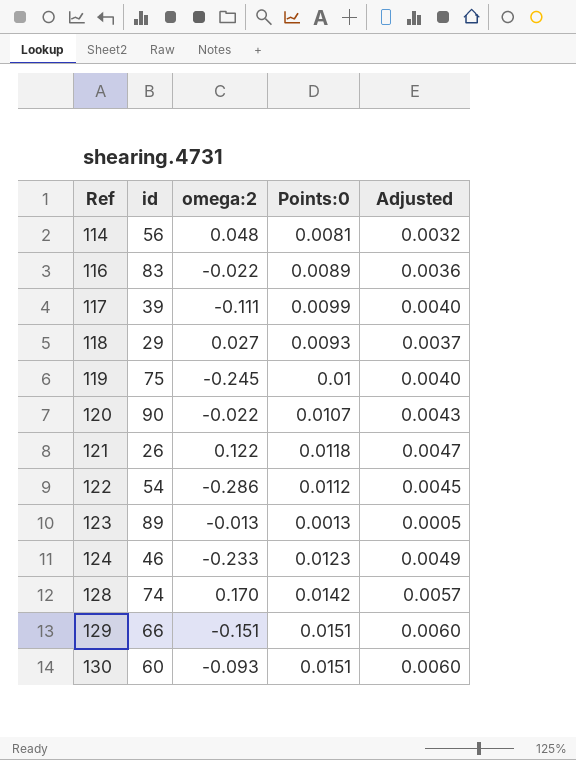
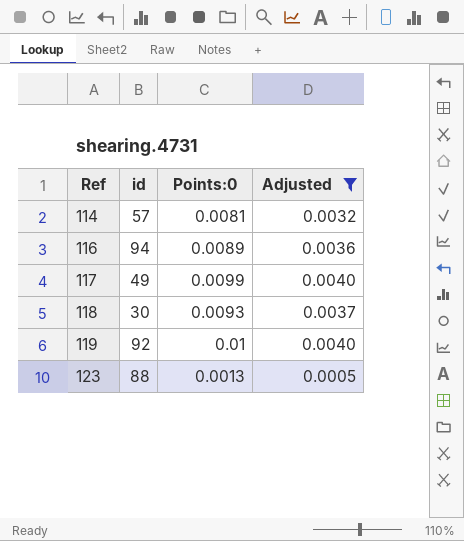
filter: none -> Adjusted <= 0.0040
column omega:2 | position: 3 -> none
114 | id: 56 -> 57
116 | id: 83 -> 94
117 | id: 39 -> 49
118 | id: 29 -> 30
119 | id: 75 -> 92
123 | id: 89 -> 88

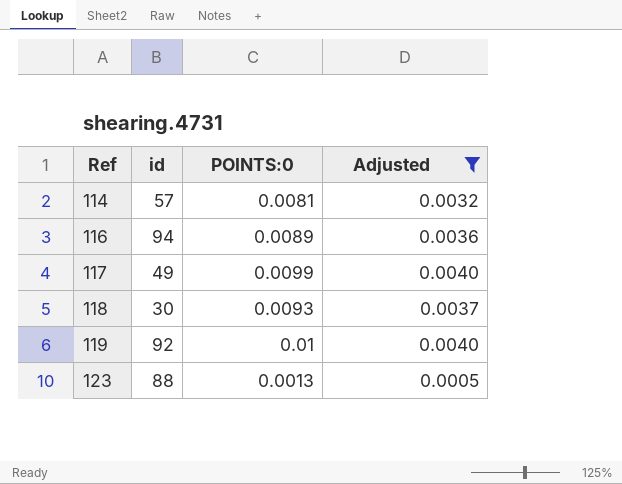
column name: Points:0 -> POINTS:0

